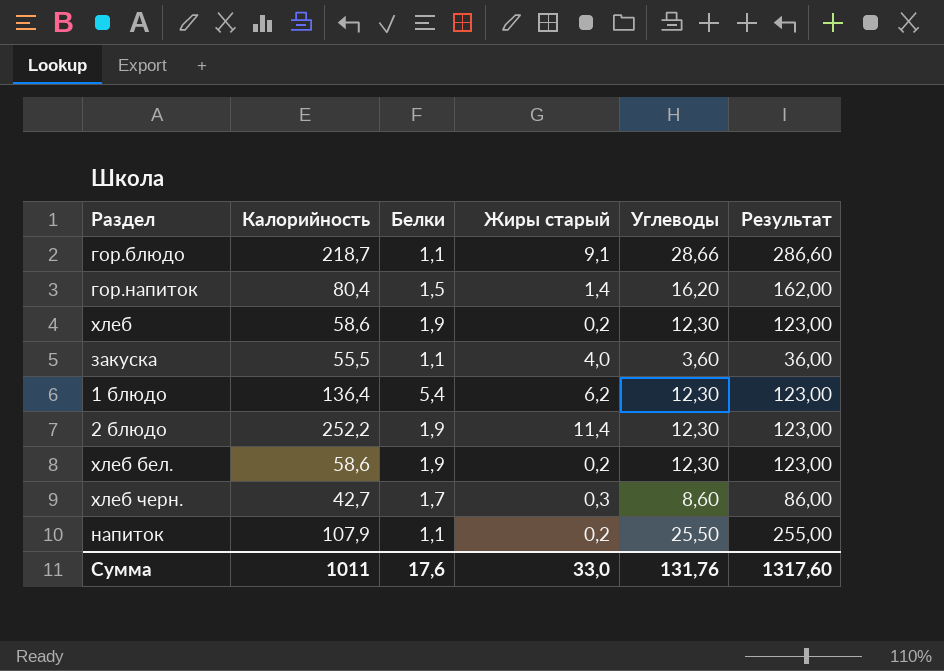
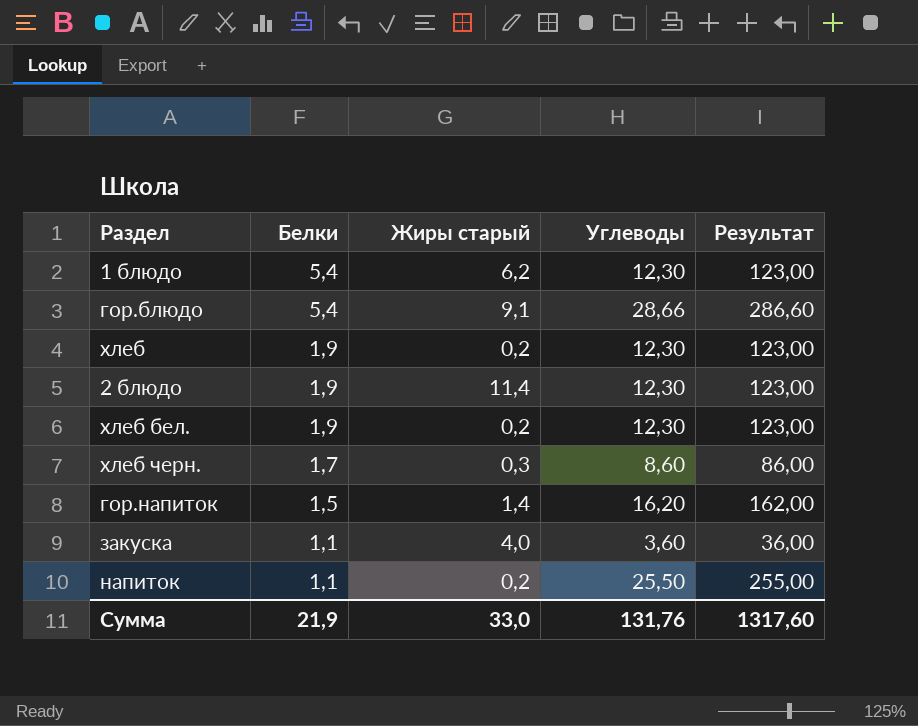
row order: none -> Белки descending
column Калорийность | position: 2 -> none
гор.блюдо | Белки: 1,1 -> 5,4
Сумма | Белки: 17,6 -> 21,9

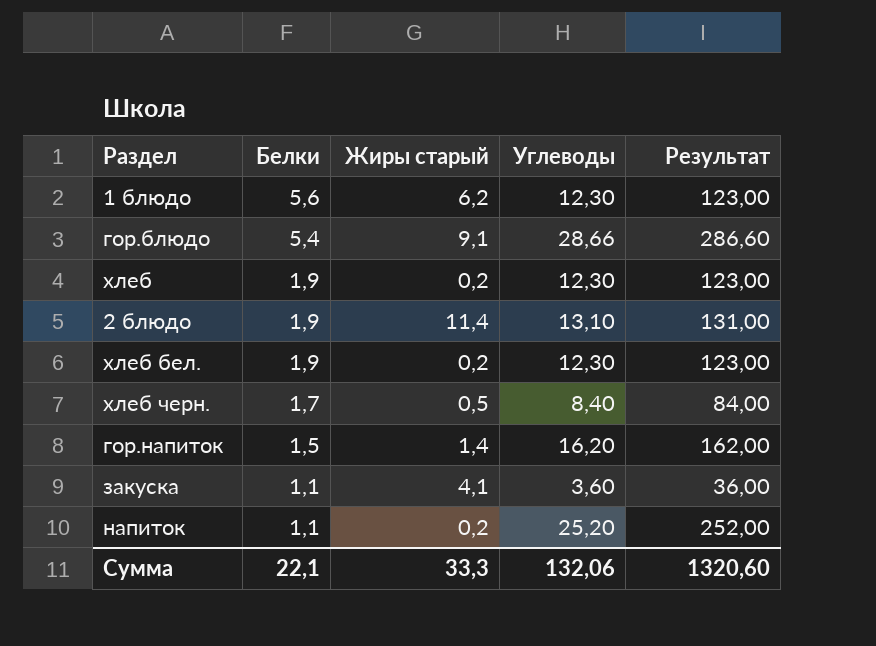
1 блюдо | Белки: 5,4 -> 5,6
2 блюдо | Углеводы: 12,30 -> 13,10
2 блюдо | Результат: 123,00 -> 131,00
хлеб черн. | Жиры старый: 0,3 -> 0,5
хлеб черн. | Углеводы: 8,60 -> 8,40
хлеб черн. | Результат: 86,00 -> 84,00
закуска | Жиры старый: 4,0 -> 4,1
напиток | Углеводы: 25,50 -> 25,20
напиток | Результат: 255,00 -> 252,00
Сумма | Белки: 21,9 -> 22,1
Сумма | Жиры старый: 33,0 -> 33,3
Сумма | Углеводы: 131,76 -> 132,06
Сумма | Результат: 1317,60 -> 1320,60

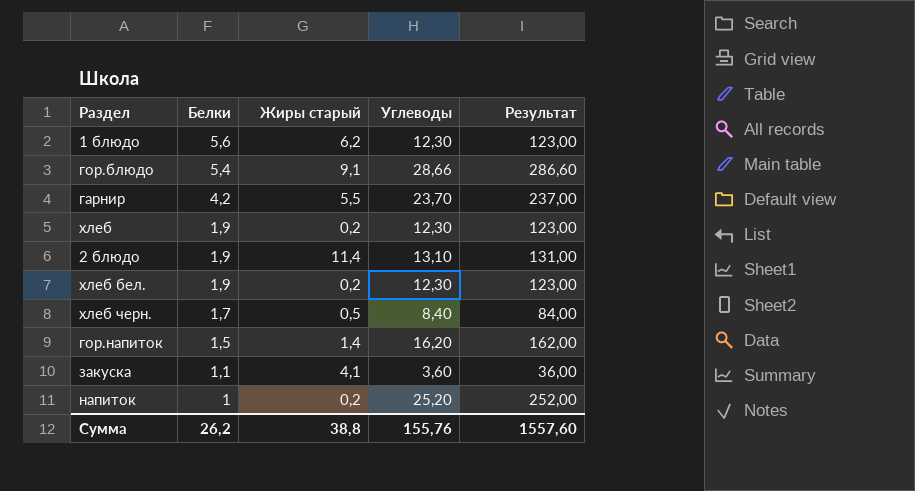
row гарнир: none -> 4,2 | 5,5 | 23,70 | 237,00
напиток | Белки: 1,1 -> 1
Сумма | Белки: 22,1 -> 26,2
Сумма | Жиры старый: 33,3 -> 38,8
Сумма | Углеводы: 132,06 -> 155,76
Сумма | Результат: 1320,60 -> 1557,60

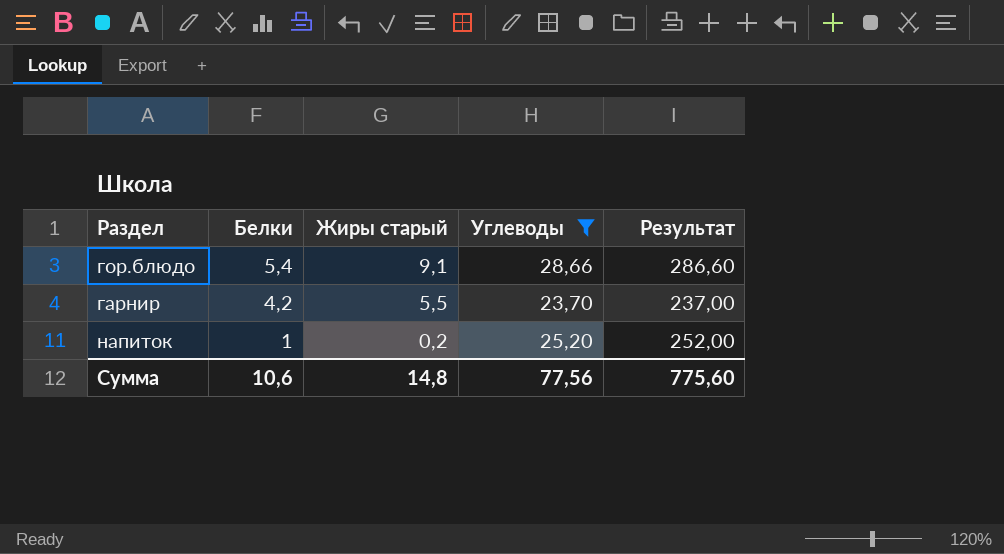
filter: none -> Углеводы >= 23,70
Сумма | Белки: 26,2 -> 10,6
Сумма | Жиры старый: 38,8 -> 14,8
Сумма | Углеводы: 155,76 -> 77,56
Сумма | Результат: 1557,60 -> 775,60

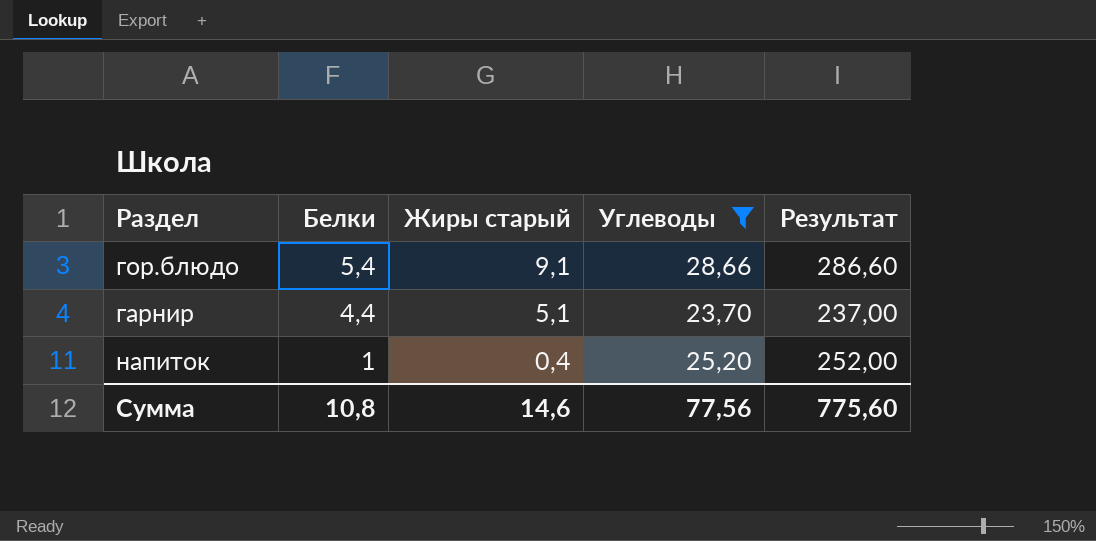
гарнир | Белки: 4,2 -> 4,4
гарнир | Жиры старый: 5,5 -> 5,1
напиток | Жиры старый: 0,2 -> 0,4
Сумма | Белки: 10,6 -> 10,8
Сумма | Жиры старый: 14,8 -> 14,6

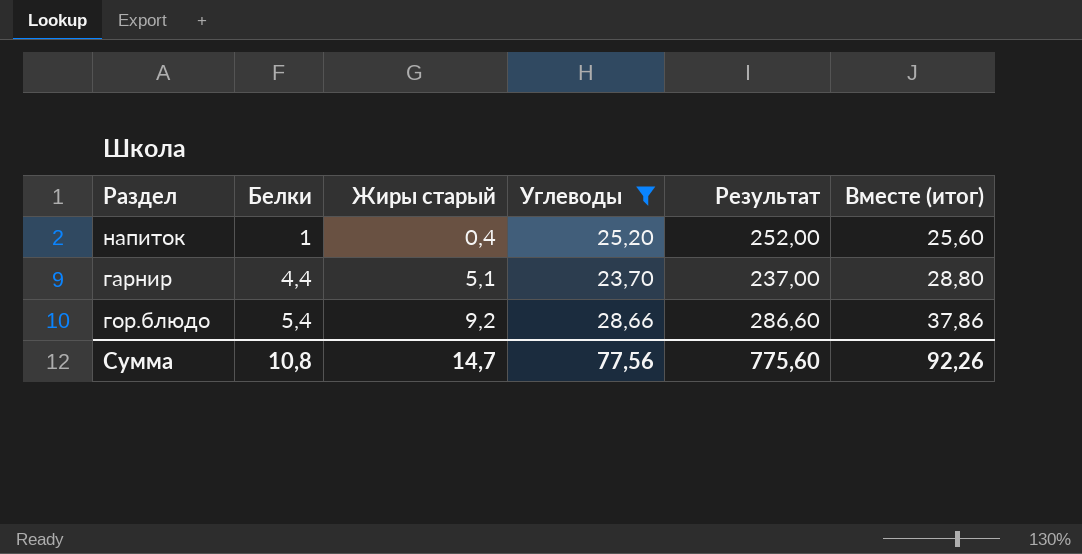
row order: Белки descending -> Белки ascending
column Вместе (итог) | formula: none -> [Жиры старый] + [Углеводы]
гор.блюдо | Жиры старый: 9,1 -> 9,2
Сумма | Жиры старый: 14,6 -> 14,7

